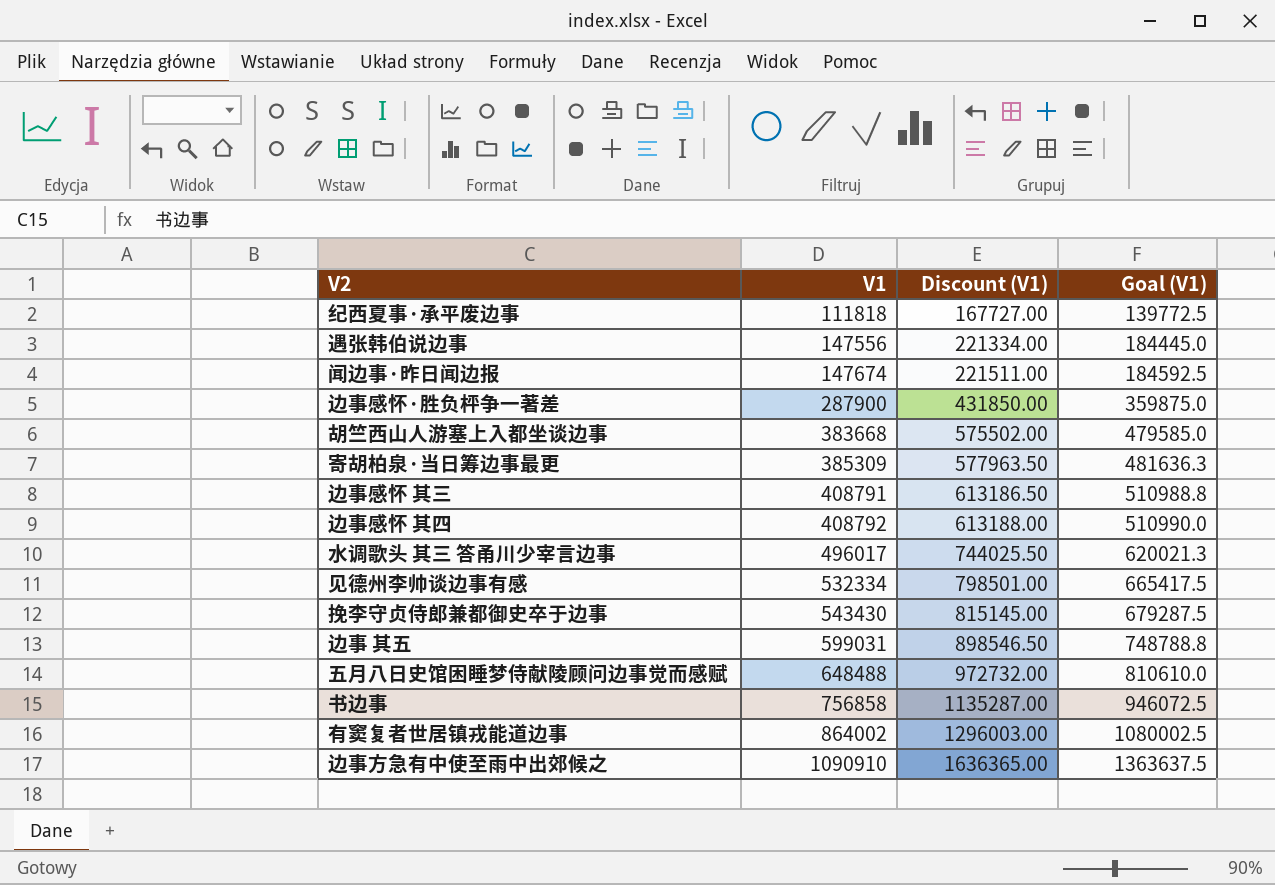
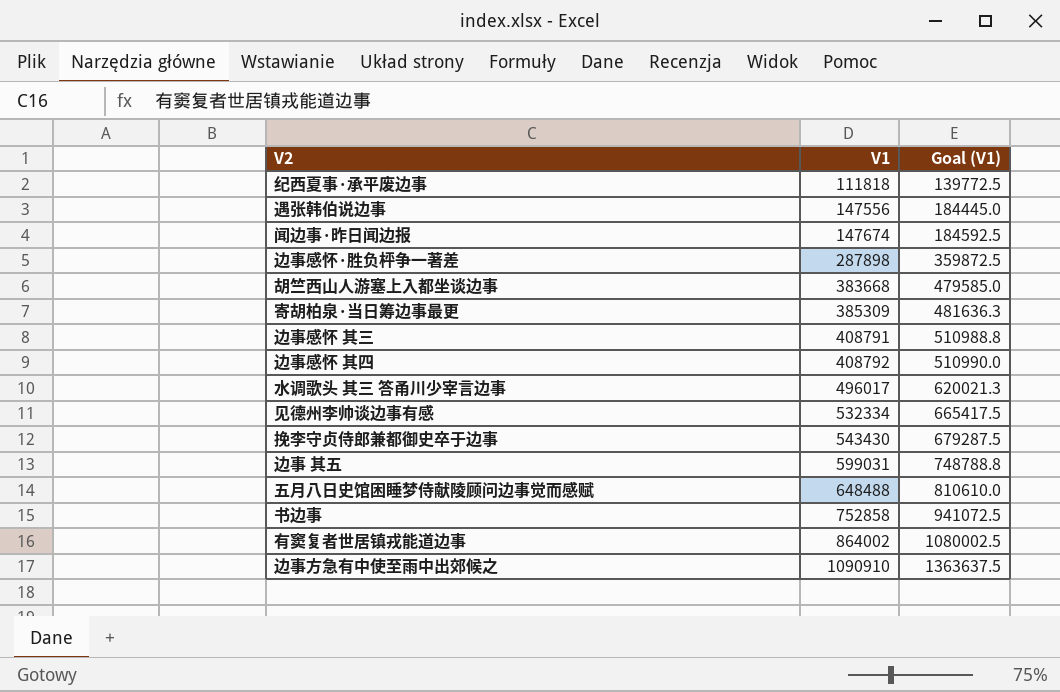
column Discount (V1) | formula: [V1] * 1.5 -> none
边事感怀·胜负枰争一著差 | V1: 287900 -> 287898
边事感怀·胜负枰争一著差 | Goal (V1): 359875.0 -> 359872.5
书边事 | V1: 756858 -> 752858
书边事 | Goal (V1): 946072.5 -> 941072.5

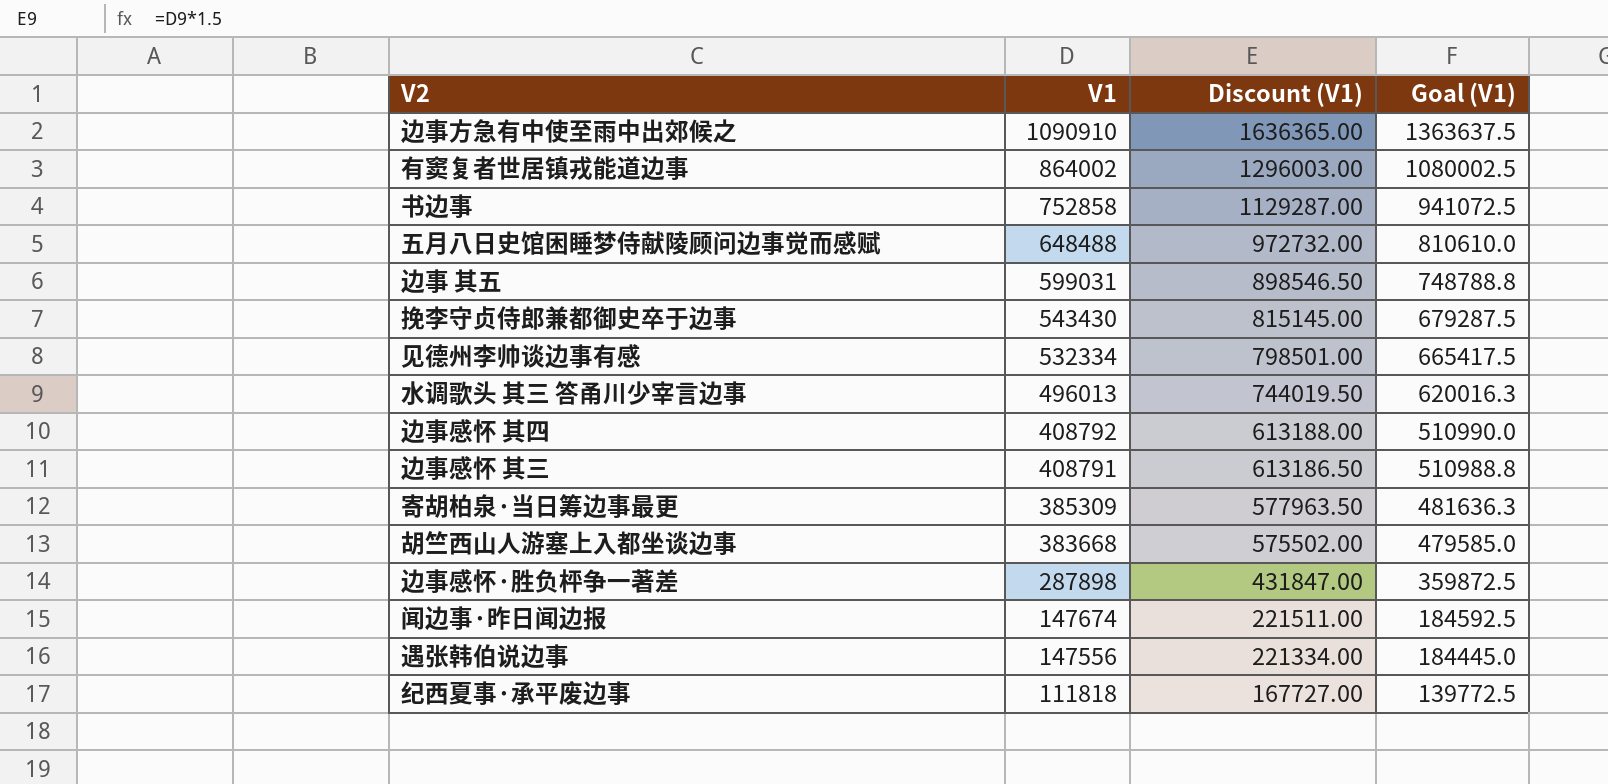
row order: V1 ascending -> V1 descending
column Discount (V1) | formula: none -> [V1] * 1.5
水调歌头 其三 答甬川少宰言边事 | V1: 496017 -> 496013
水调歌头 其三 答甬川少宰言边事 | Goal (V1): 620021.3 -> 620016.3

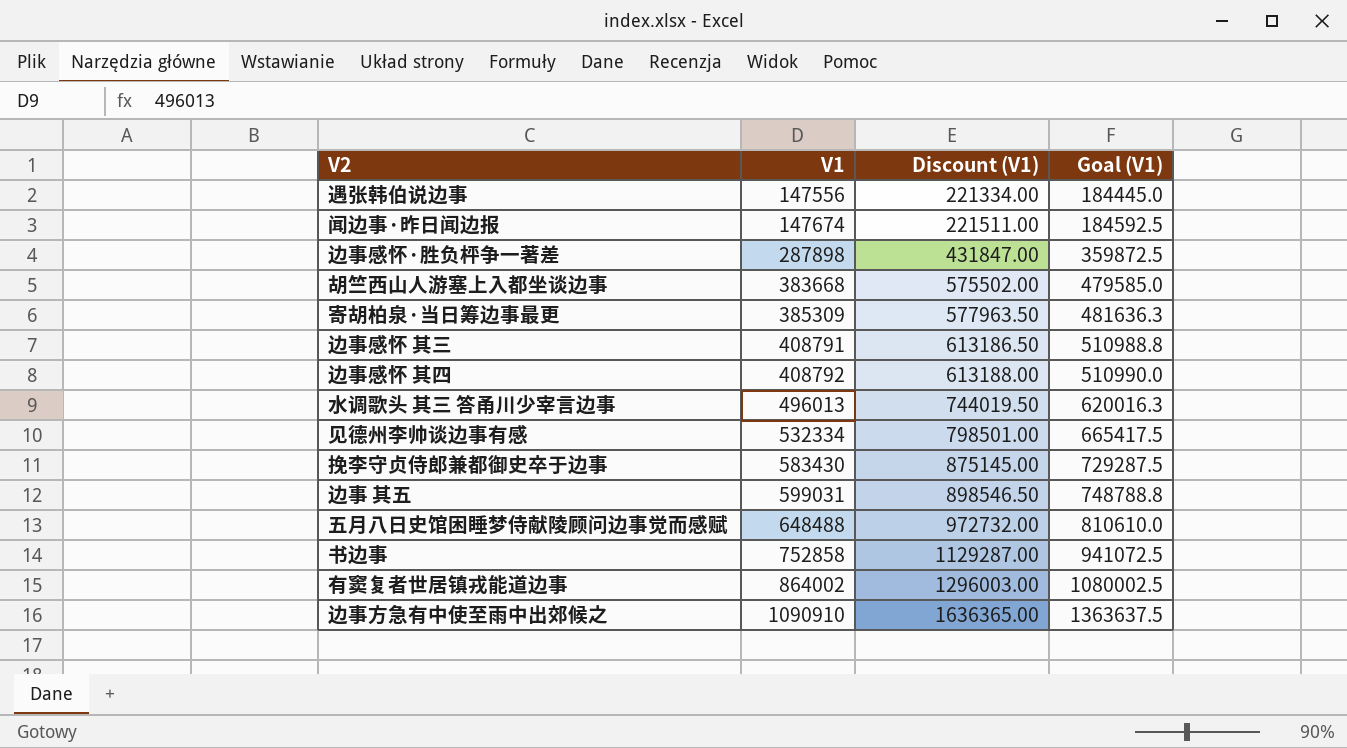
row order: V1 descending -> V1 ascending
row 纪西夏事·承平废边事: 111818 | 167727.00 | 139772.5 -> none
挽李守贞侍郎兼都御史卒于边事 | V1: 543430 -> 583430
挽李守贞侍郎兼都御史卒于边事 | Discount (V1): 815145.00 -> 875145.00
挽李守贞侍郎兼都御史卒于边事 | Goal (V1): 679287.5 -> 729287.5

